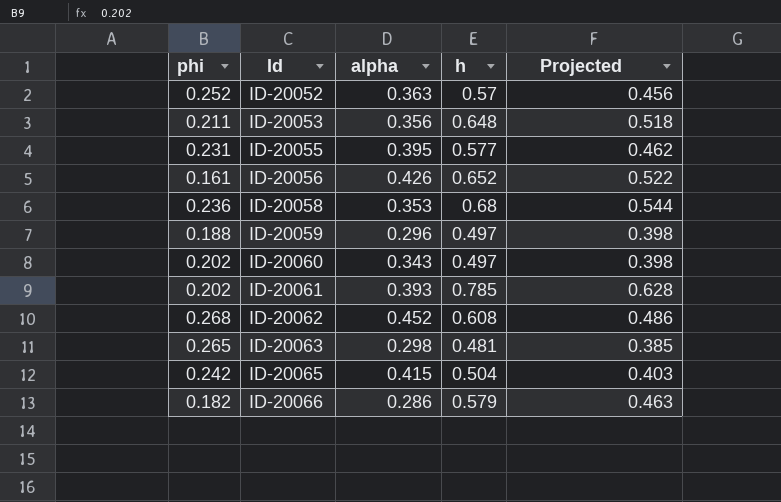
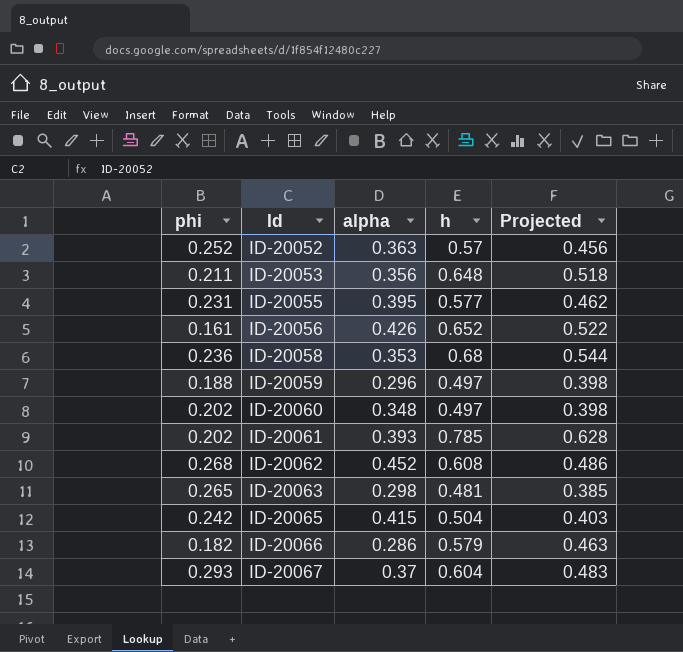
ID-20060 | alpha: 0.343 -> 0.348
row ID-20067: none -> 0.293 | 0.37 | 0.604 | 0.483

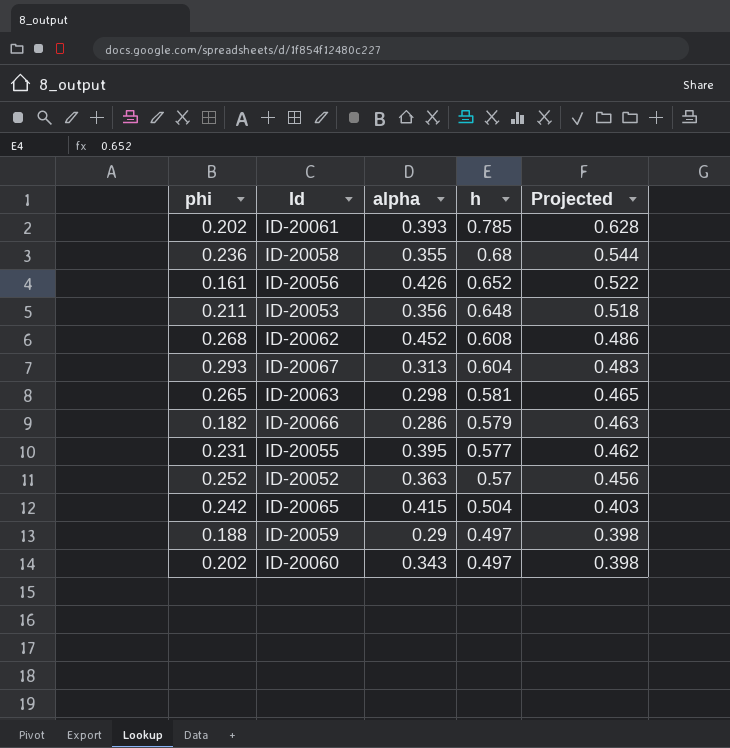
row order: Id ascending -> h descending
ID-20058 | alpha: 0.353 -> 0.355
ID-20067 | alpha: 0.37 -> 0.313
ID-20063 | h: 0.481 -> 0.581
ID-20063 | Projected: 0.385 -> 0.465
ID-20059 | alpha: 0.296 -> 0.29
ID-20060 | alpha: 0.348 -> 0.343

